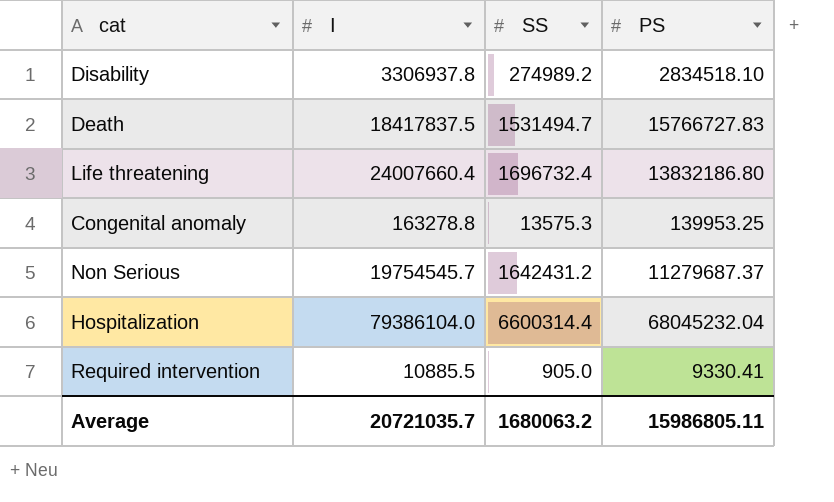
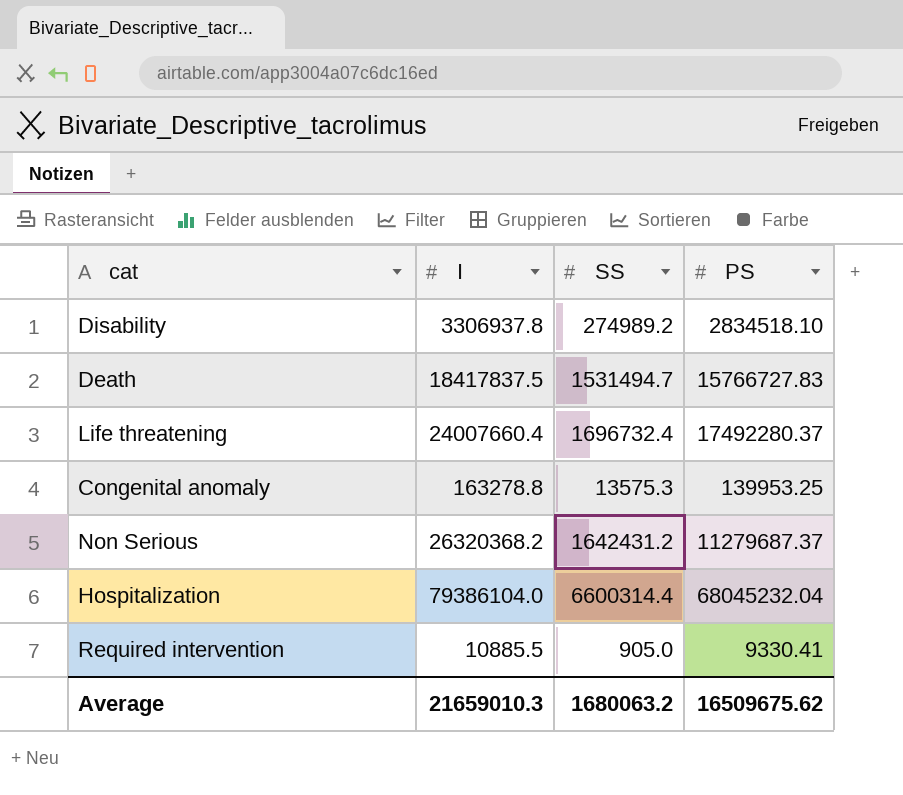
Life threatening | PS: 13832186.80 -> 17492280.37
Non Serious | I: 19754545.7 -> 26320368.2
Average | I: 20721035.7 -> 21659010.3
Average | PS: 15986805.11 -> 16509675.62

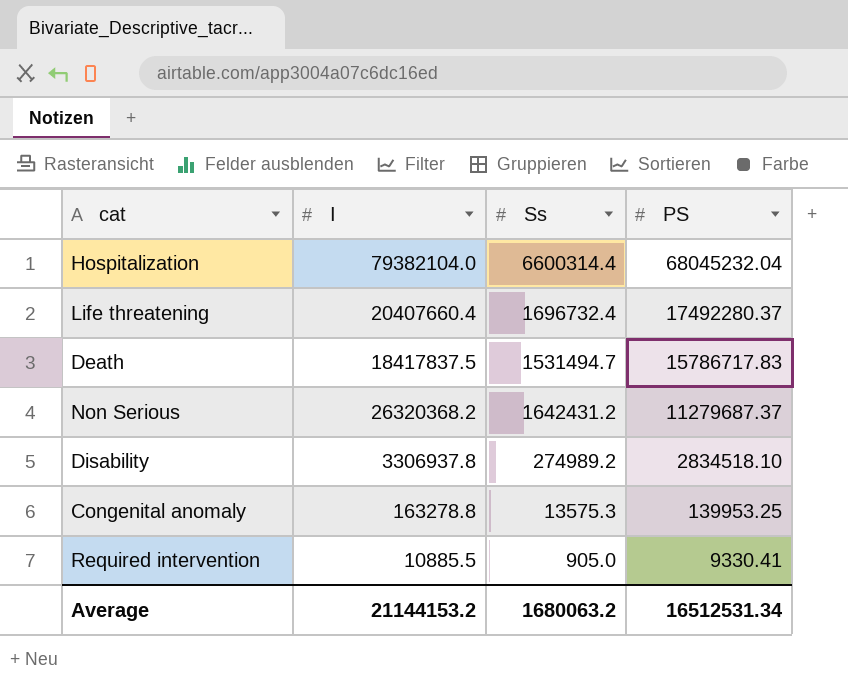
row order: none -> PS descending
column name: SS -> Ss
Hospitalization | I: 79386104.0 -> 79382104.0
Life threatening | I: 24007660.4 -> 20407660.4
Death | PS: 15766727.83 -> 15786717.83
Average | I: 21659010.3 -> 21144153.2
Average | PS: 16509675.62 -> 16512531.34

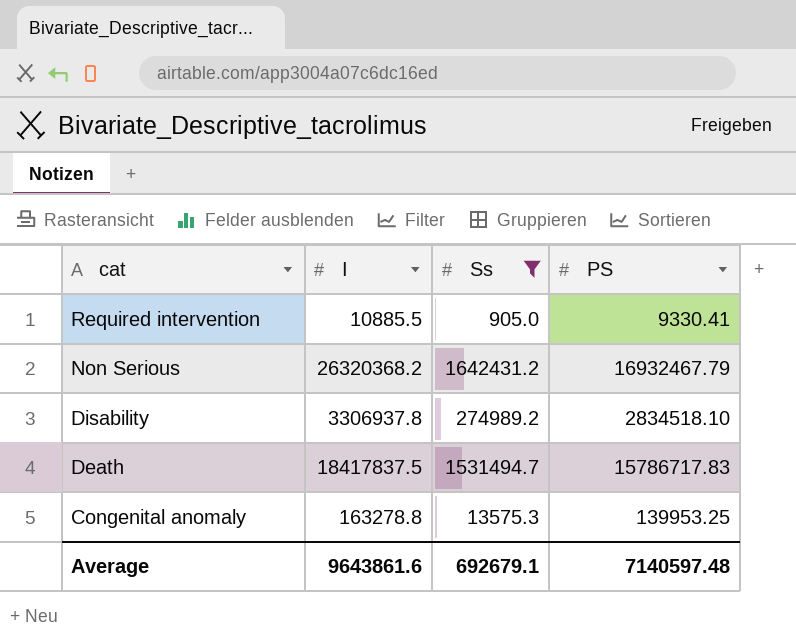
filter: none -> Ss <= 1642431.2
row order: PS descending -> cat descending
Non Serious | PS: 11279687.37 -> 16932467.79
Average | I: 21144153.2 -> 9643861.6
Average | Ss: 1680063.2 -> 692679.1
Average | PS: 16512531.34 -> 7140597.48

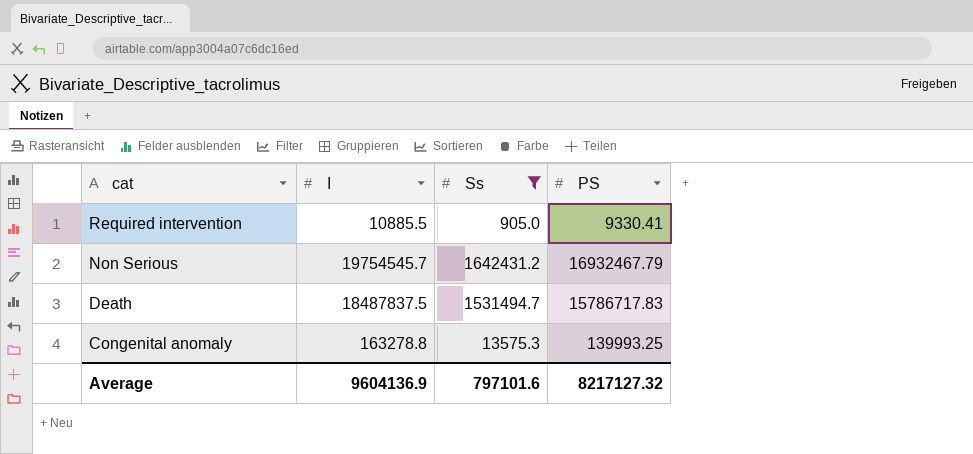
row Disability: 3306937.8 | 274989.2 | 2834518.10 -> none
Non Serious | I: 26320368.2 -> 19754545.7
Death | I: 18417837.5 -> 18487837.5
Congenital anomaly | PS: 139953.25 -> 139993.25
Average | I: 9643861.6 -> 9604136.9
Average | Ss: 692679.1 -> 797101.6
Average | PS: 7140597.48 -> 8217127.32

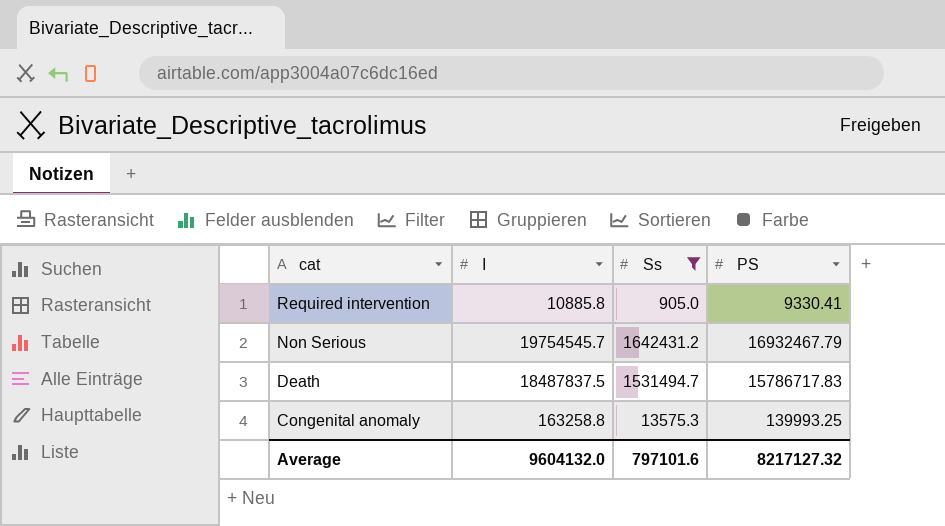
Required intervention | I: 10885.5 -> 10885.8
Congenital anomaly | I: 163278.8 -> 163258.8
Average | I: 9604136.9 -> 9604132.0

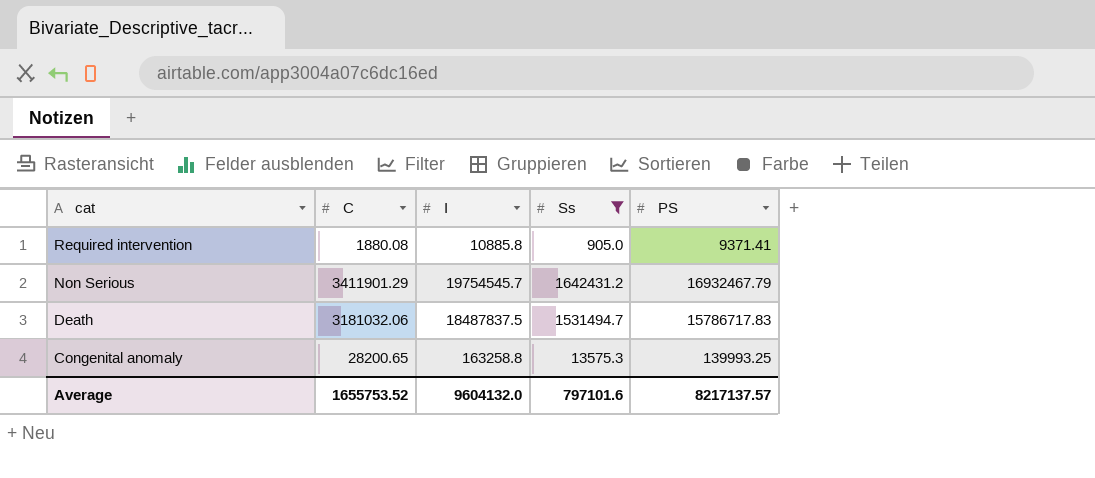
column C | position: none -> 2
Required intervention | PS: 9330.41 -> 9371.41
Average | PS: 8217127.32 -> 8217137.57

